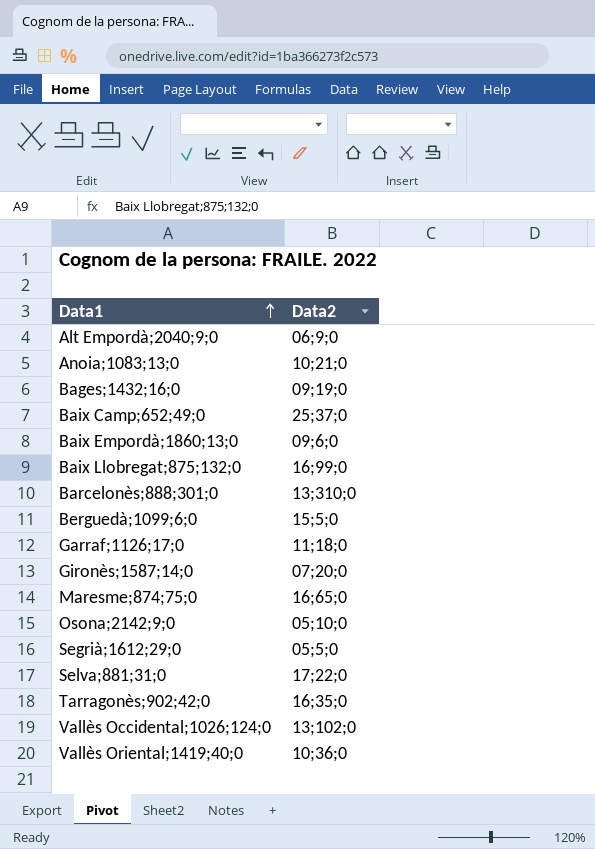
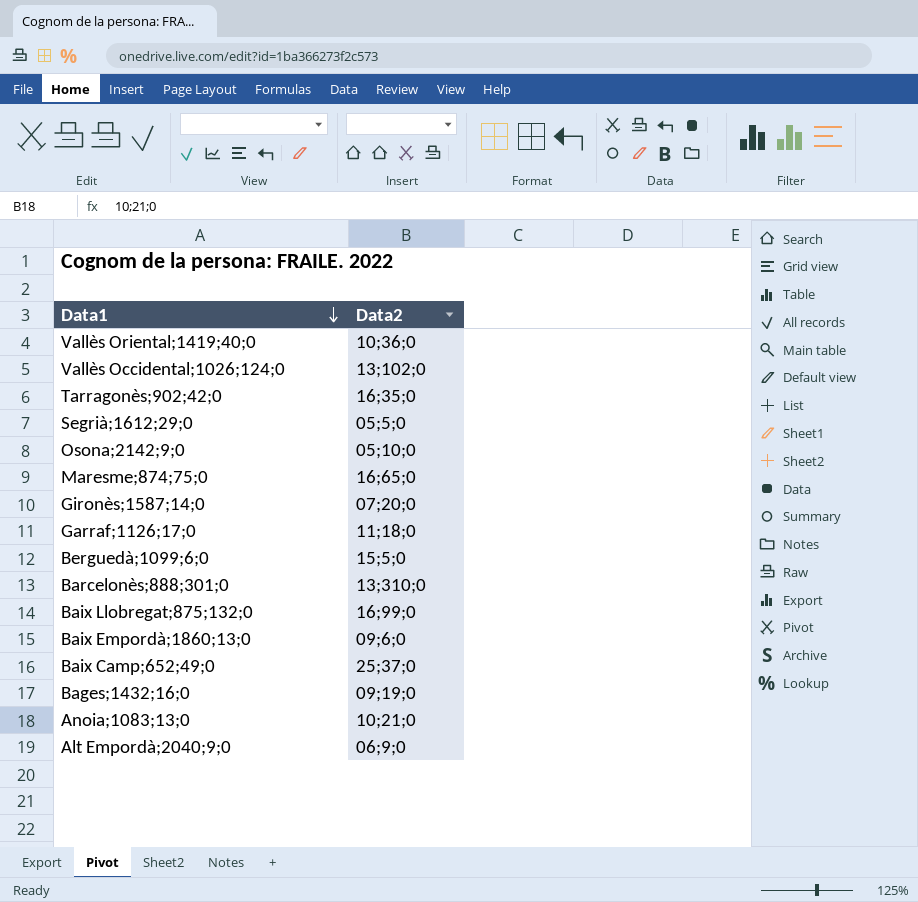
row order: Data1 ascending -> Data1 descending
row Selva;881;31;0: 17;22;0 -> none

